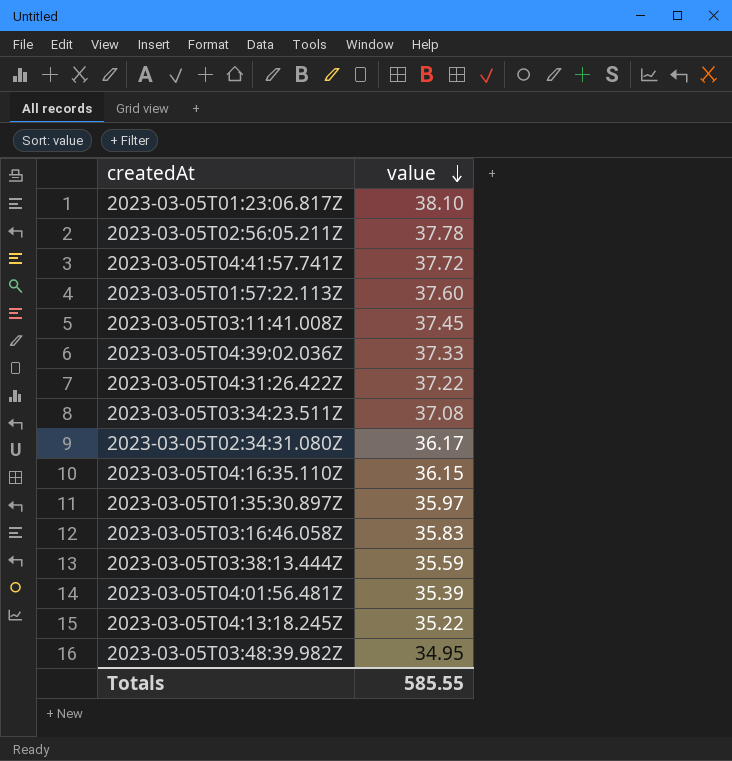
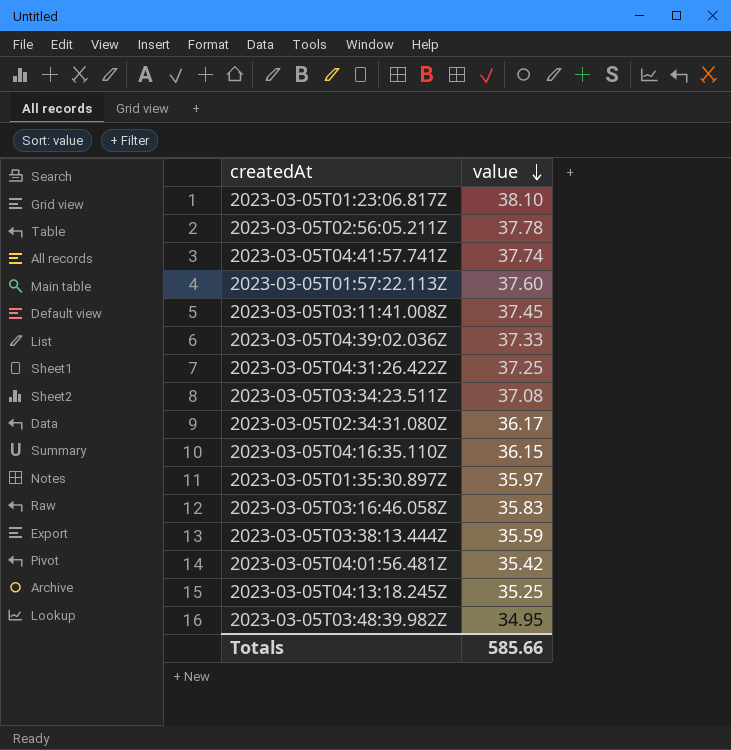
2023-03-05T04:41:57.741Z | value: 37.72 -> 37.74
2023-03-05T04:31:26.422Z | value: 37.22 -> 37.25
2023-03-05T04:01:56.481Z | value: 35.39 -> 35.42
2023-03-05T04:13:18.245Z | value: 35.22 -> 35.25
Totals | value: 585.55 -> 585.66

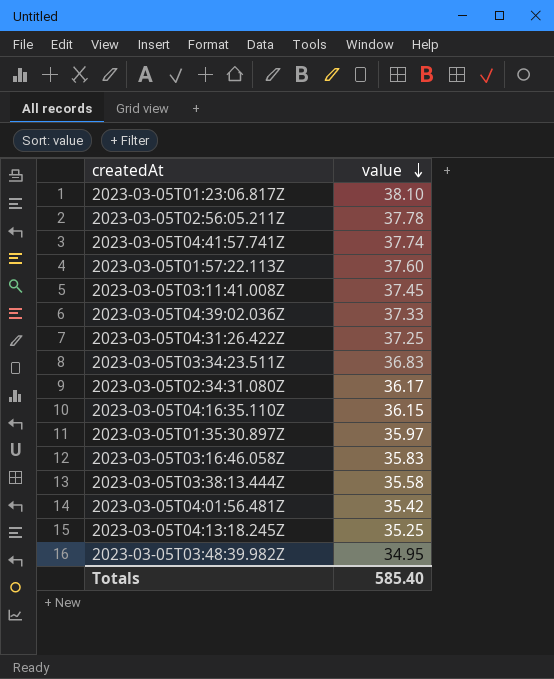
2023-03-05T03:34:23.511Z | value: 37.08 -> 36.83
2023-03-05T03:38:13.444Z | value: 35.59 -> 35.58
Totals | value: 585.66 -> 585.40

